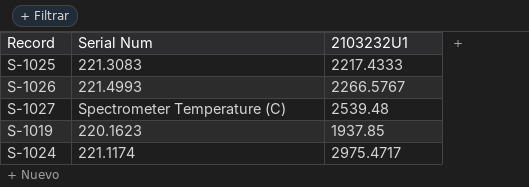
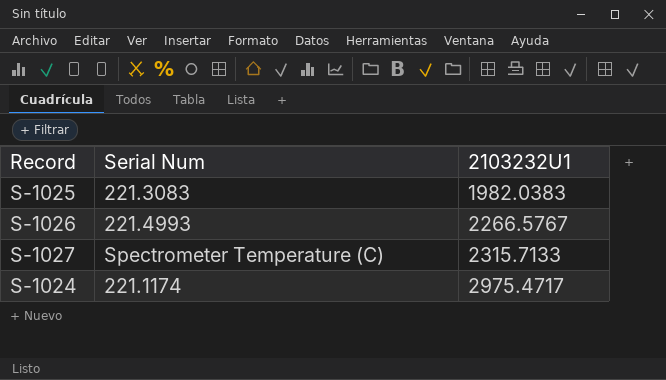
row S-1019: 220.1623 | 1937.85 -> none
S-1025 | 2103232U1: 2217.4333 -> 1982.0383
S-1027 | 2103232U1: 2539.48 -> 2315.7133

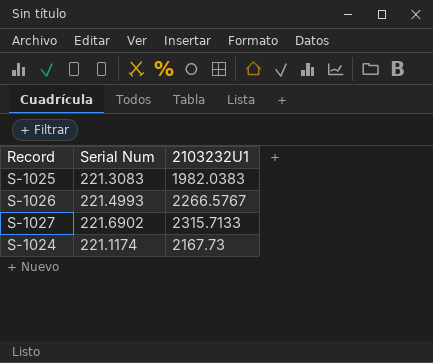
S-1027 | Serial Num: Spectrometer Temperature (C) -> 221.6902
S-1024 | 2103232U1: 2975.4717 -> 2167.73

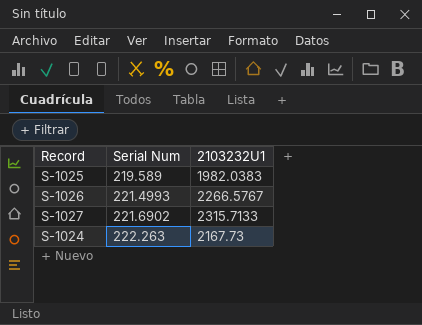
S-1025 | Serial Num: 221.3083 -> 219.589
S-1024 | Serial Num: 221.1174 -> 222.263

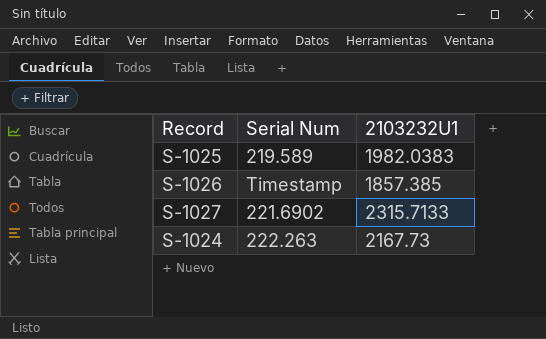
S-1026 | Serial Num: 221.4993 -> Timestamp
S-1026 | 2103232U1: 2266.5767 -> 1857.385

